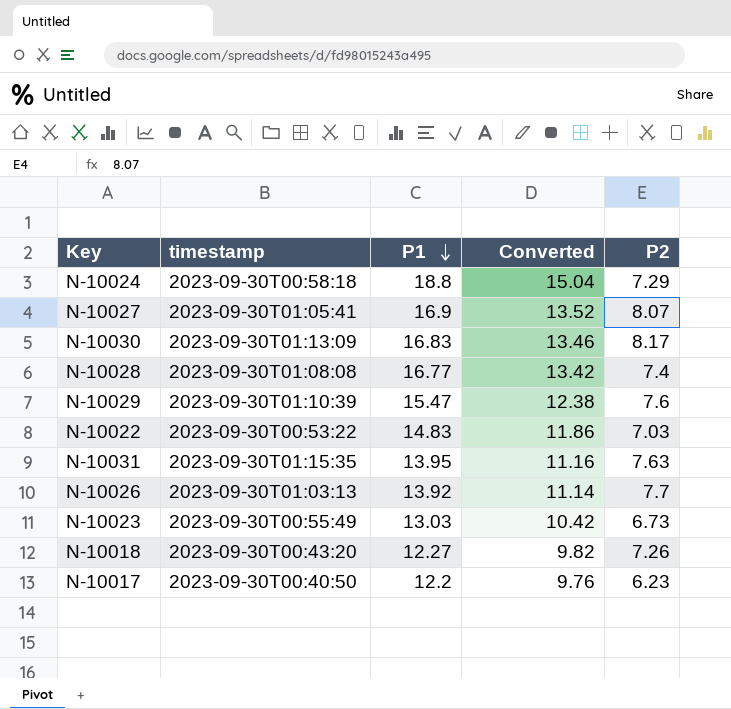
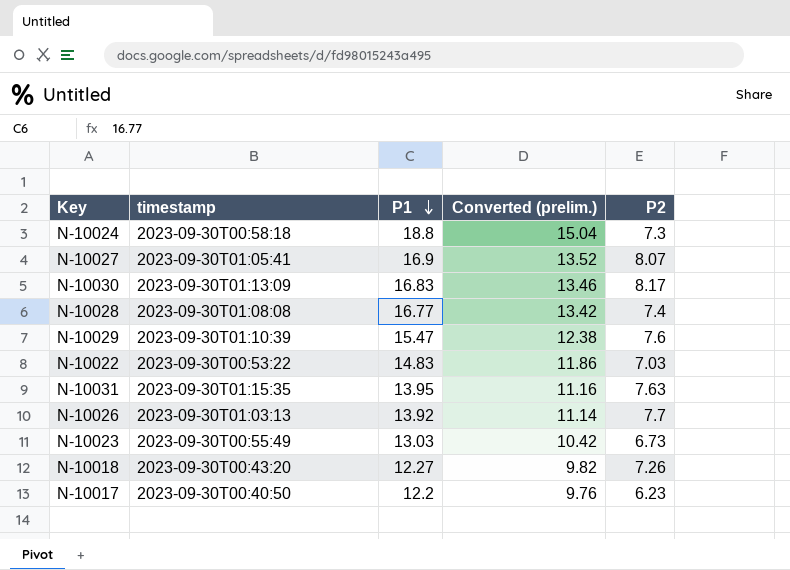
column name: Converted -> Converted (prelim.)
N-10024 | P2: 7.29 -> 7.3

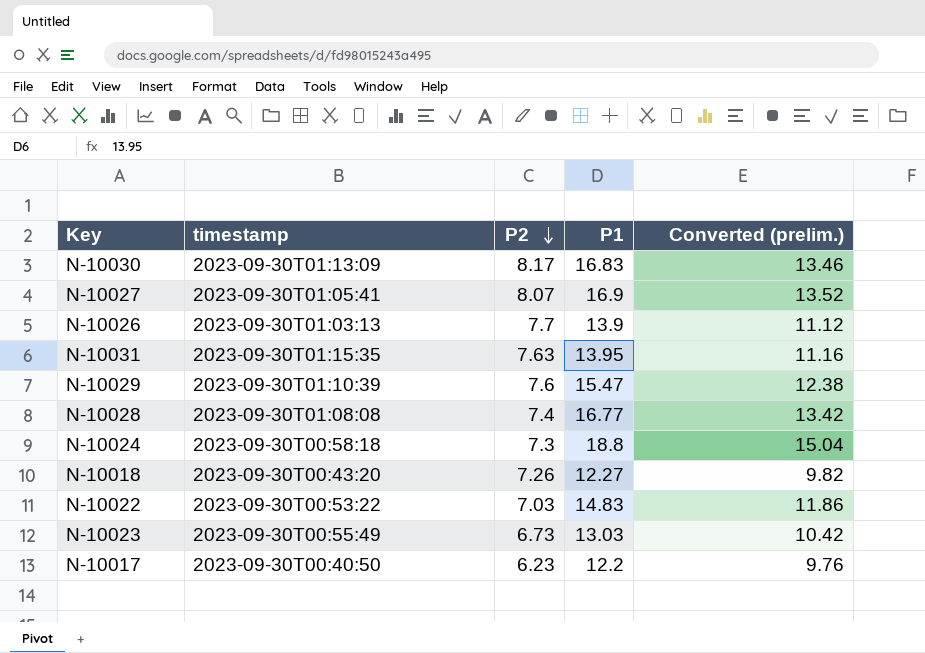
row order: P1 descending -> P2 descending
column P2 | position: 5 -> 3
N-10026 | P1: 13.92 -> 13.9
N-10026 | Converted (prelim.): 11.14 -> 11.12

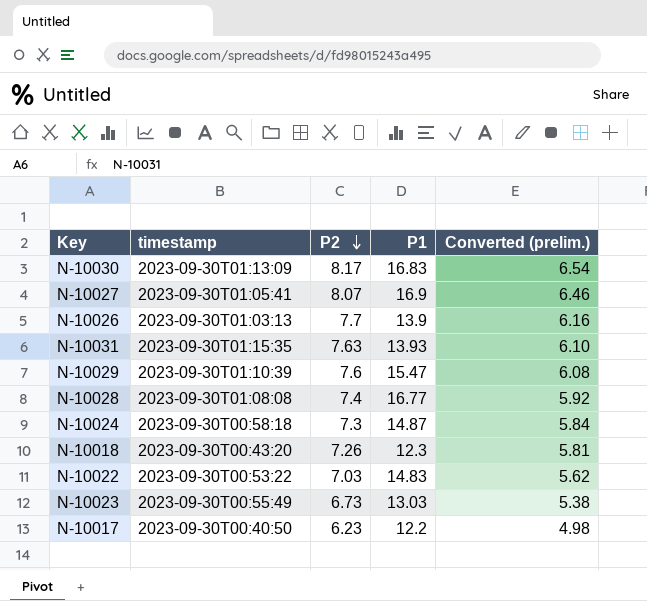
column Converted (prelim.) | formula: [P1] * 0.8 -> [P2] * 0.8
N-10031 | P1: 13.95 -> 13.93
N-10024 | P1: 18.8 -> 14.87
N-10018 | P1: 12.27 -> 12.3

